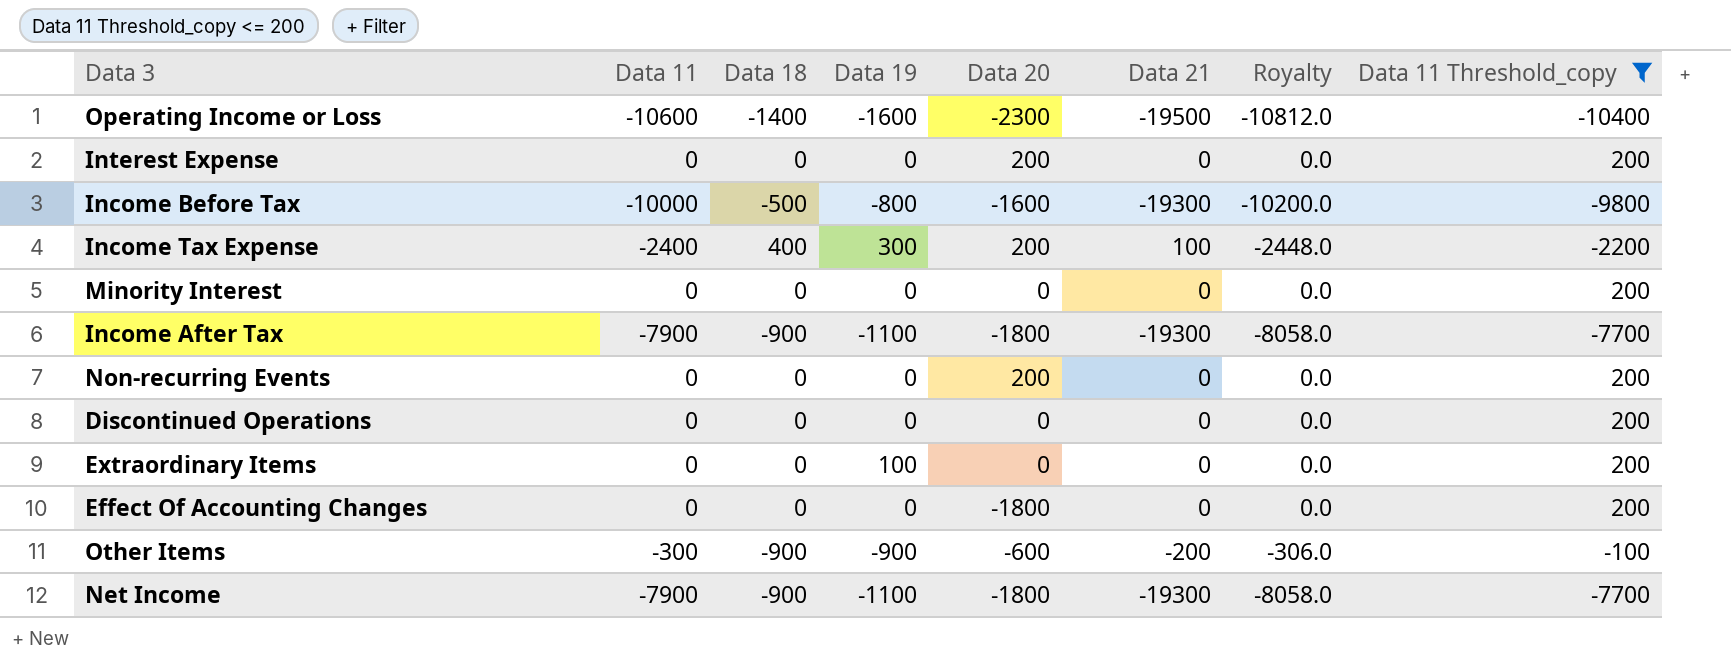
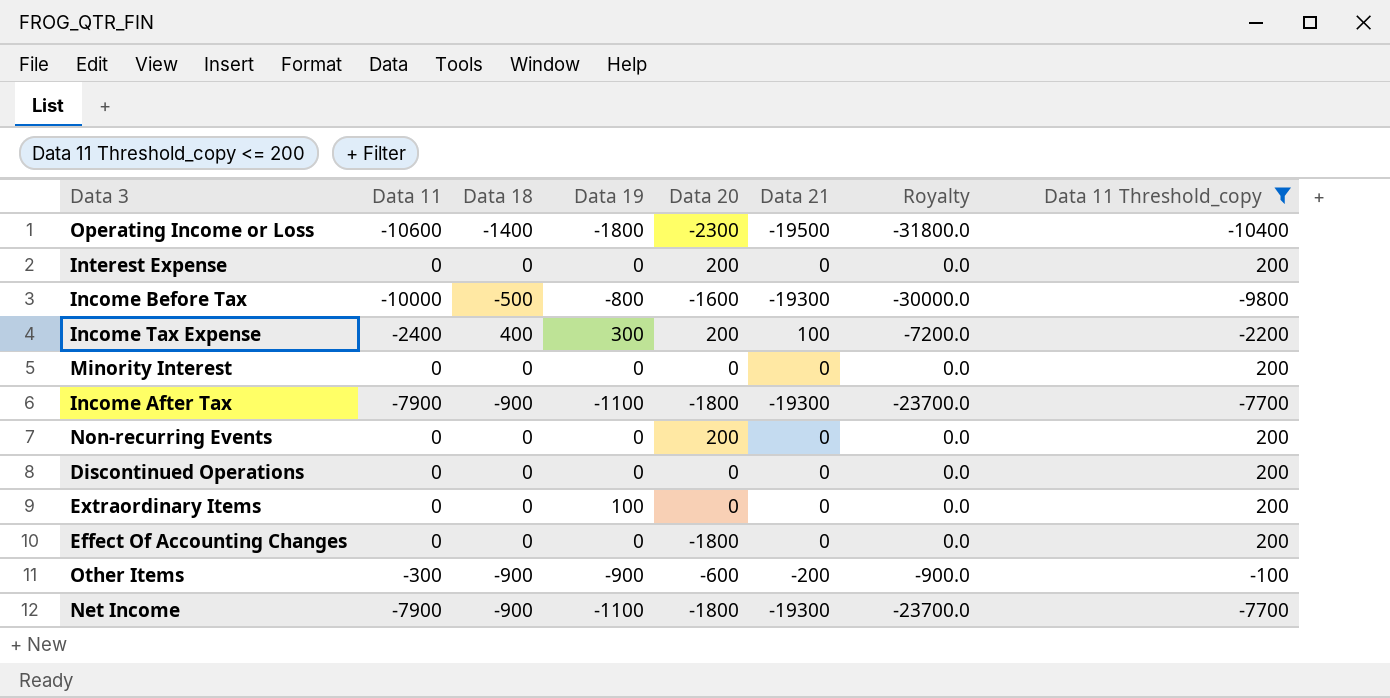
column Royalty | formula: [Data 11] * 1.02 -> [Data 11] * 3
Operating Income or Loss | Data 19: -1600 -> -1800

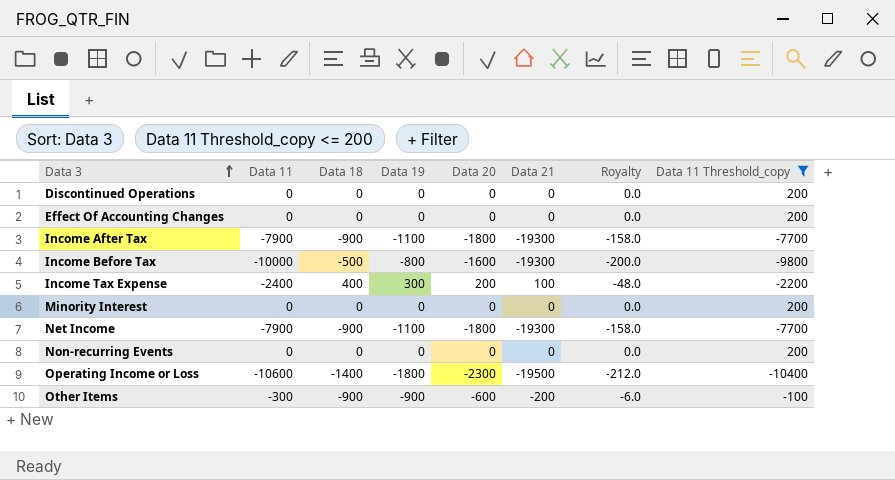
row order: none -> Data 3 ascending
column Royalty | formula: [Data 11] * 3 -> [Data 11] * 0.02
row Interest Expense: 0 | 0 | 0 | 200 | 0 | 0.0 | 200 -> none
row Extraordinary Items: 0 | 0 | 100 | 0 | 0 | 0.0 | 200 -> none
Effect Of Accounting Changes | Data 20: -1800 -> 0
Non-recurring Events | Data 20: 200 -> 0

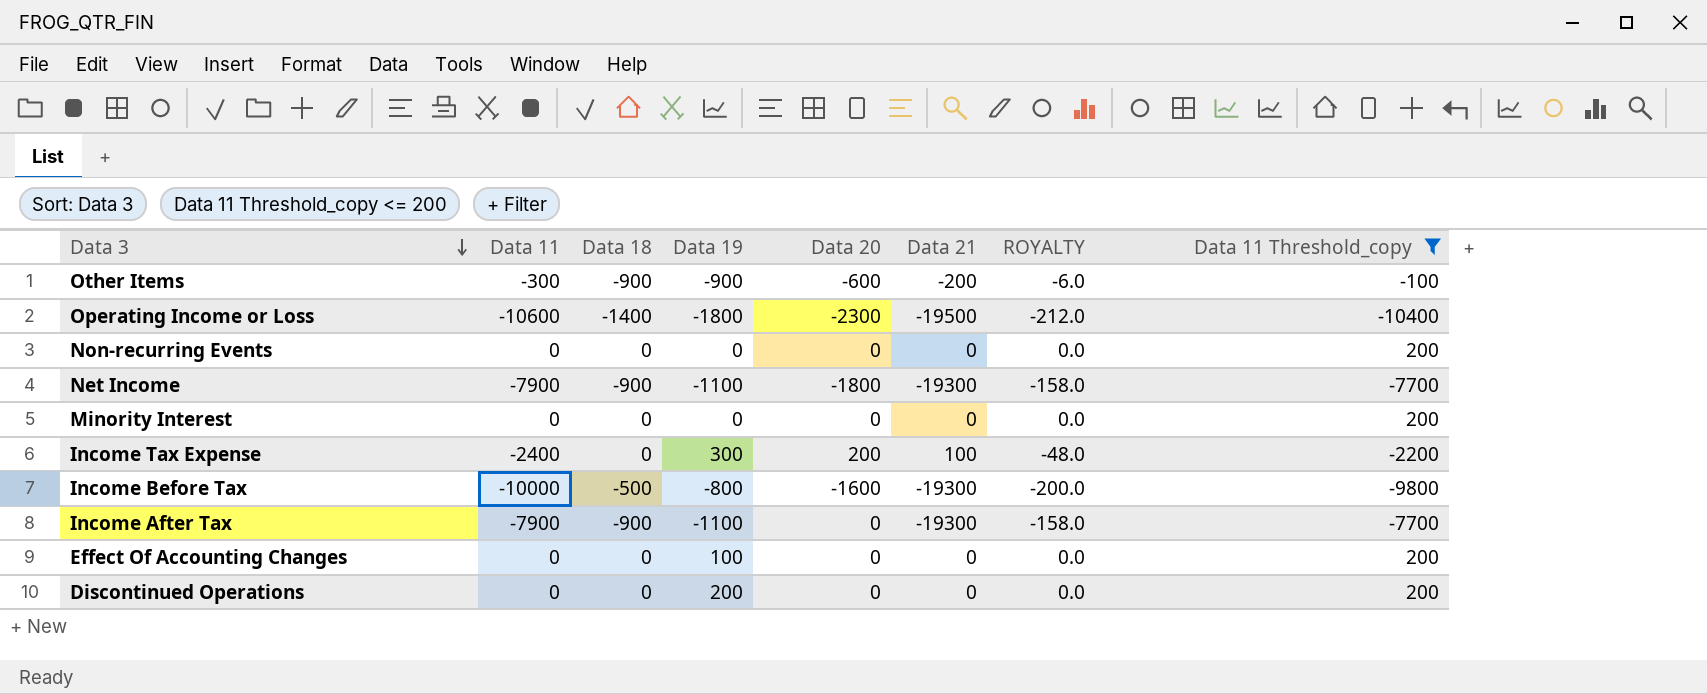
row order: Data 3 ascending -> Data 3 descending
column name: Royalty -> ROYALTY
Income Tax Expense | Data 18: 400 -> 0
Income After Tax | Data 20: -1800 -> 0
Effect Of Accounting Changes | Data 19: 0 -> 100
Discontinued Operations | Data 19: 0 -> 200

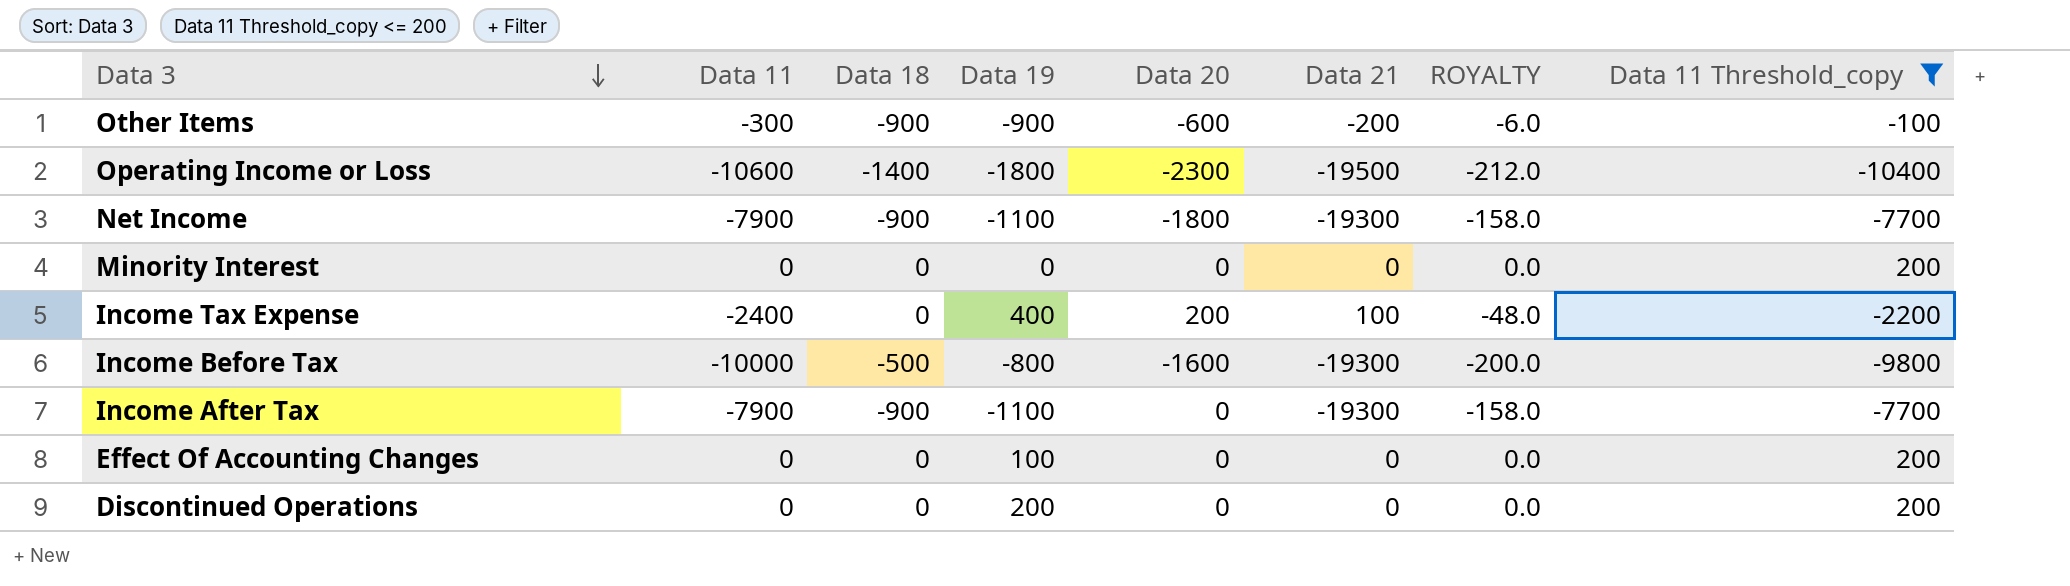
row Non-recurring Events: 0 | 0 | 0 | 0 | 0 | 0.0 | 200 -> none
Income Tax Expense | Data 19: 300 -> 400

